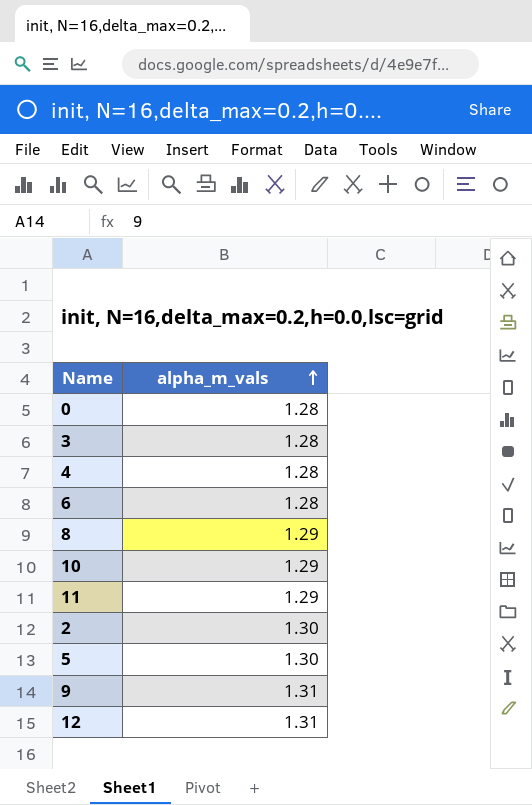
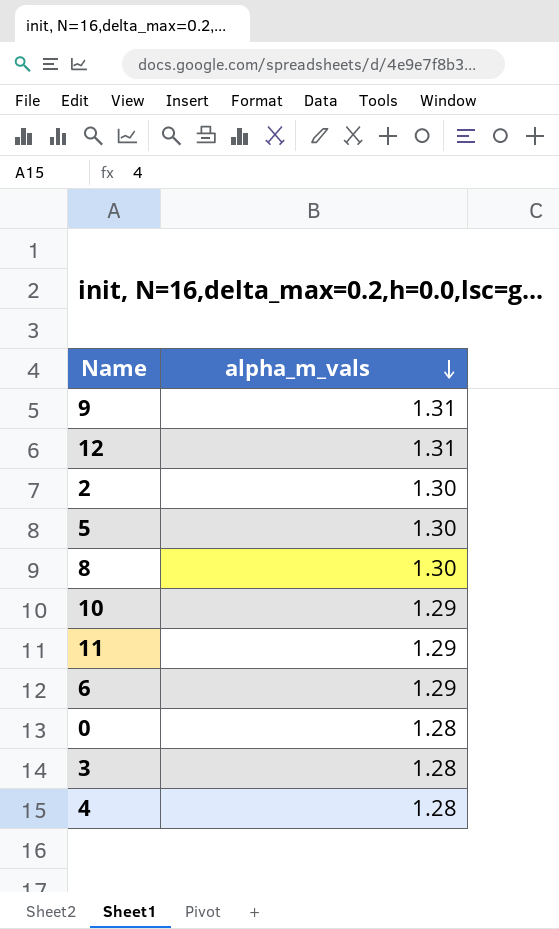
row order: alpha_m_vals ascending -> alpha_m_vals descending
8 | alpha_m_vals: 1.29 -> 1.30
6 | alpha_m_vals: 1.28 -> 1.29

